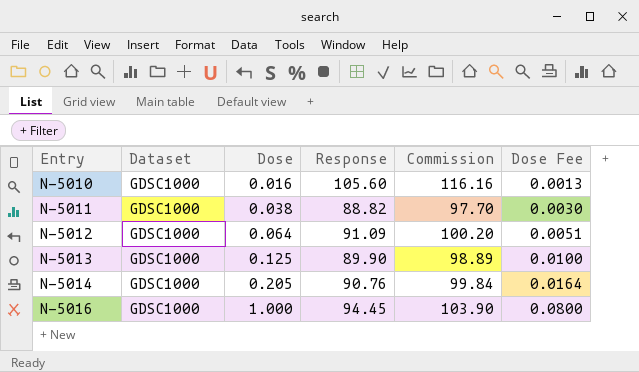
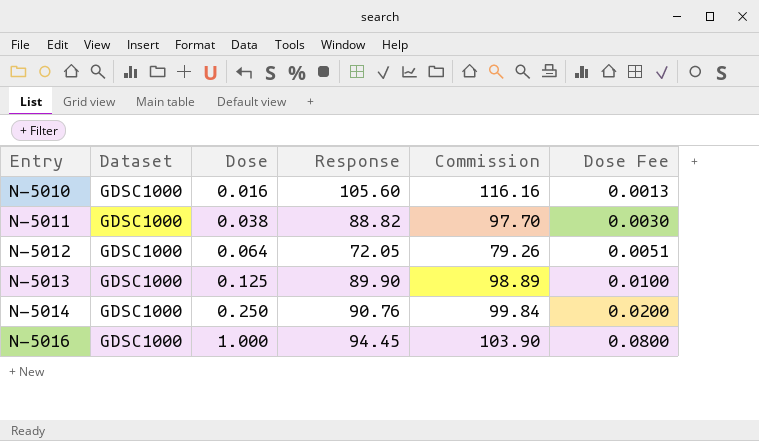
N-5012 | Response: 91.09 -> 72.05
N-5012 | Commission: 100.20 -> 79.26
N-5014 | Dose: 0.205 -> 0.250
N-5014 | Dose Fee: 0.0164 -> 0.0200

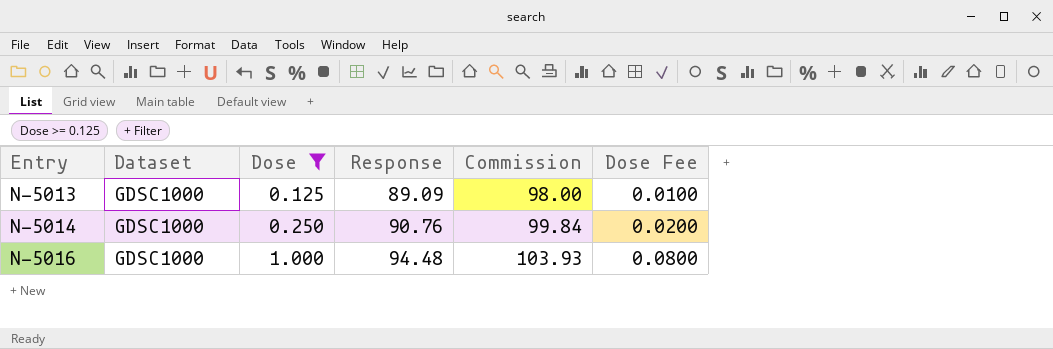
filter: none -> Dose >= 0.125
N-5013 | Response: 89.90 -> 89.09
N-5013 | Commission: 98.89 -> 98.00
N-5016 | Response: 94.45 -> 94.48
N-5016 | Commission: 103.90 -> 103.93

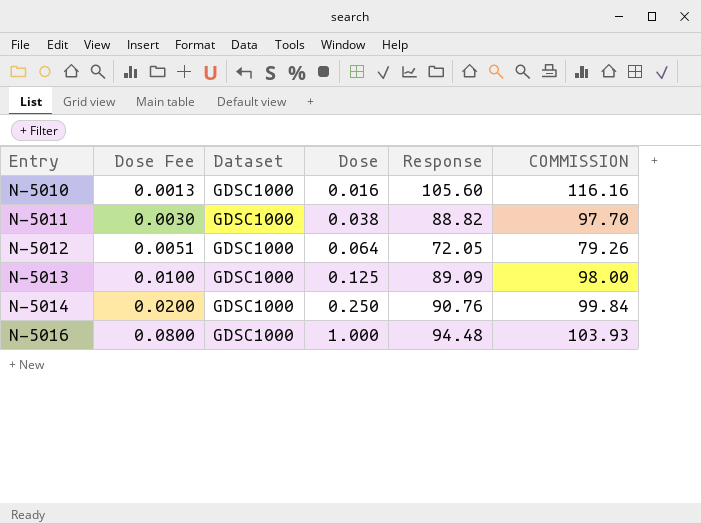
filter: Dose >= 0.125 -> none
column Dose Fee | position: 6 -> 2
column name: Commission -> COMMISSION

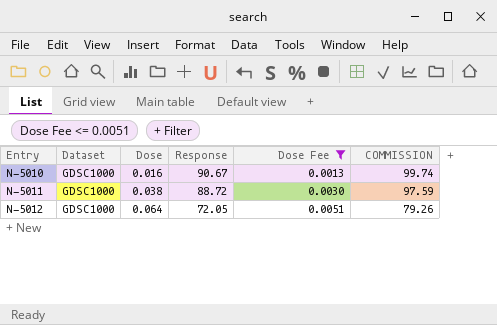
filter: none -> Dose Fee <= 0.0051
column Dose Fee | position: 2 -> 5
N-5010 | Response: 105.60 -> 90.67
N-5010 | COMMISSION: 116.16 -> 99.74
N-5011 | Response: 88.82 -> 88.72
N-5011 | COMMISSION: 97.70 -> 97.59

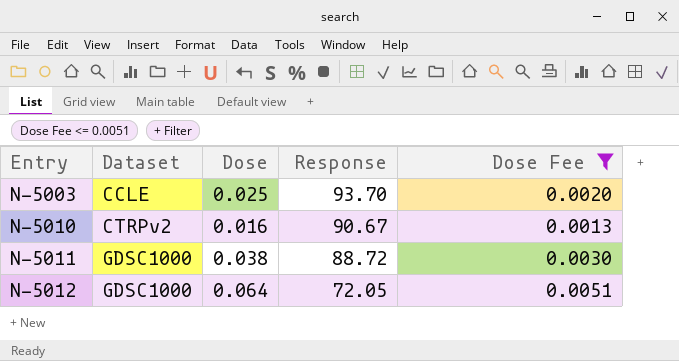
column COMMISSION | formula: [Response] * 1.1 -> none
row N-5003: none -> CCLE | 0.025 | 93.70 | 0.0020
N-5010 | Dataset: GDSC1000 -> CTRPv2

